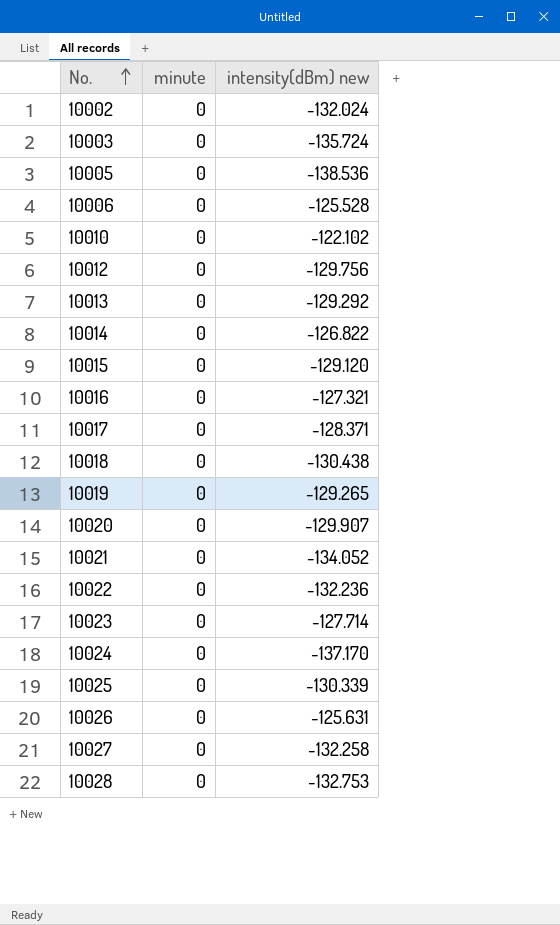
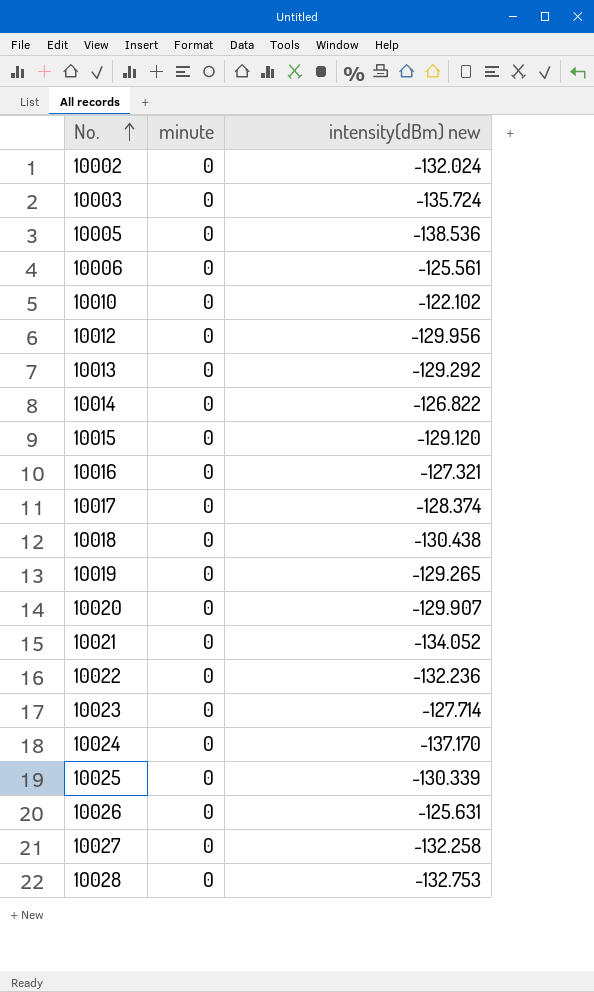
10006 | intensity(dBm) new: -125.528 -> -125.561
10012 | intensity(dBm) new: -129.756 -> -129.956
10017 | intensity(dBm) new: -128.371 -> -128.374

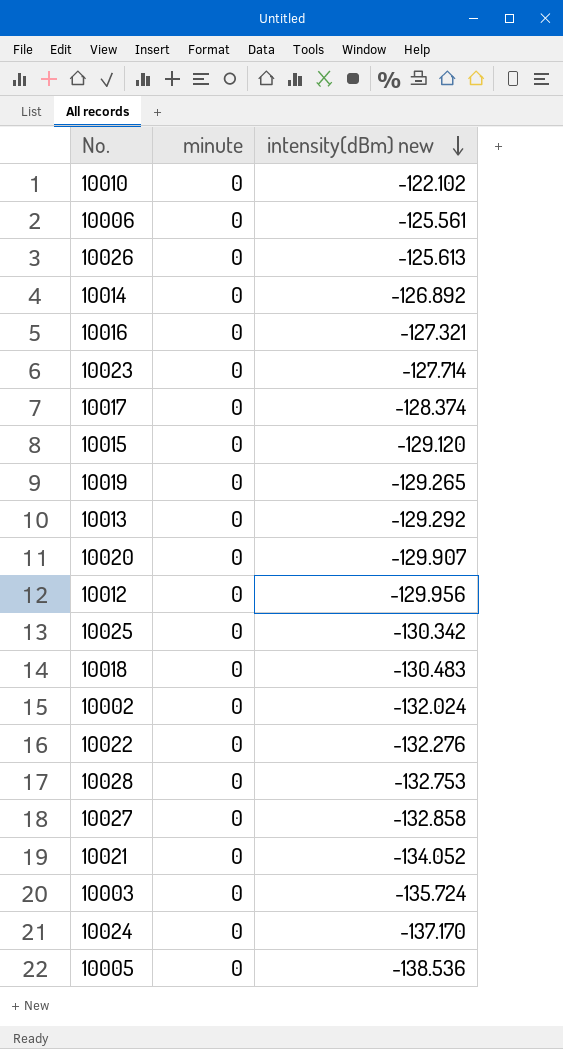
row order: No. ascending -> intensity(dBm) new descending
10026 | intensity(dBm) new: -125.631 -> -125.613
10014 | intensity(dBm) new: -126.822 -> -126.892
10025 | intensity(dBm) new: -130.339 -> -130.342
10018 | intensity(dBm) new: -130.438 -> -130.483
10022 | intensity(dBm) new: -132.236 -> -132.276
10027 | intensity(dBm) new: -132.258 -> -132.858

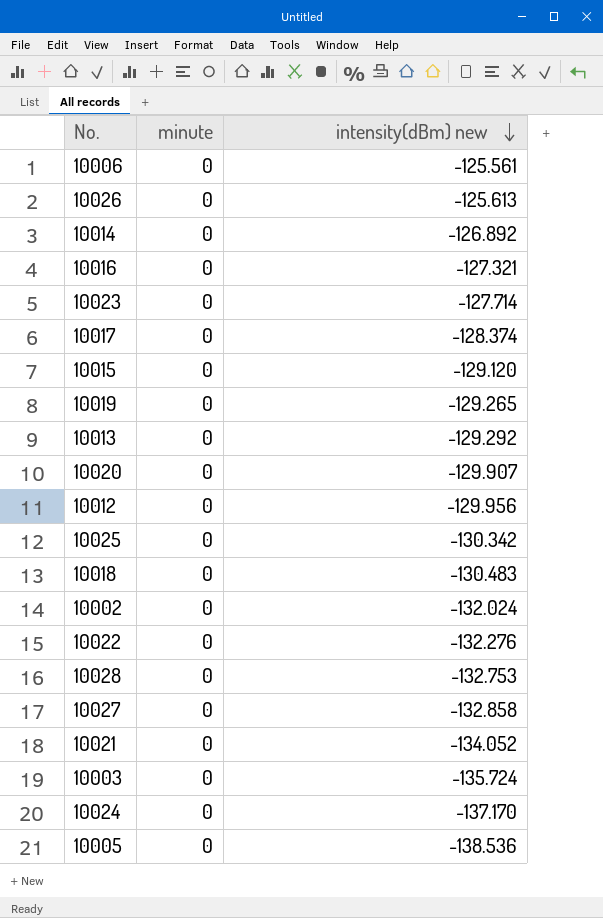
row 10010: 0 | -122.102 -> none

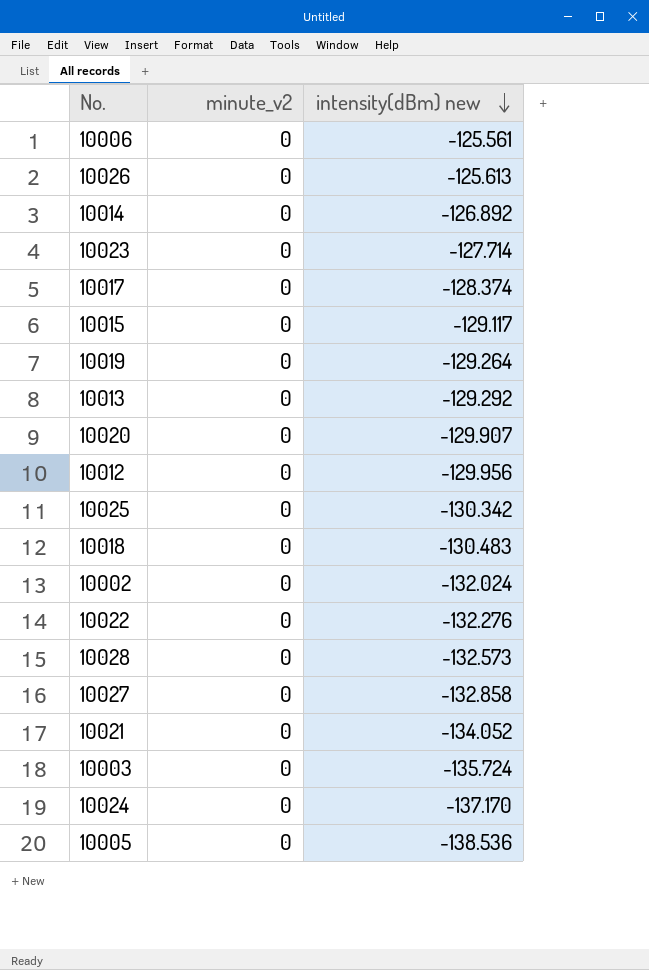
column name: minute -> minute_v2
row 10016: 0 | -127.321 -> none
10015 | intensity(dBm) new: -129.120 -> -129.117
10019 | intensity(dBm) new: -129.265 -> -129.264
10028 | intensity(dBm) new: -132.753 -> -132.573

